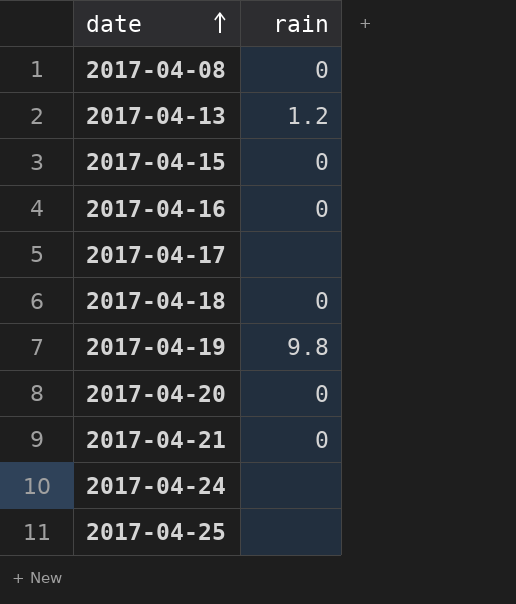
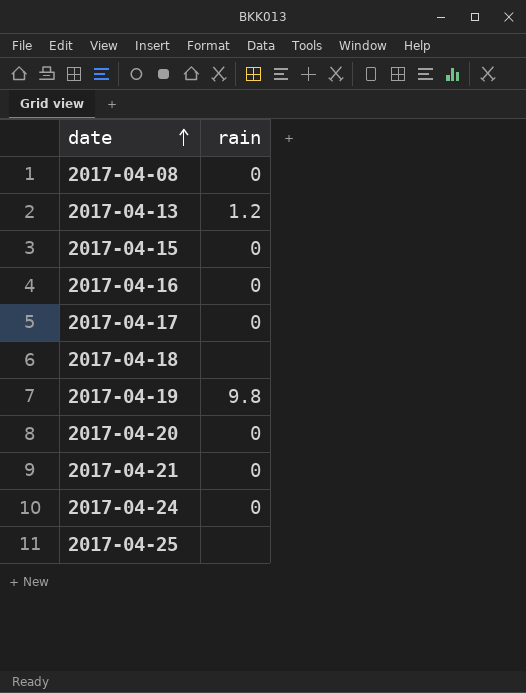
2017-04-17 | rain: none -> 0
2017-04-18 | rain: 0 -> none
2017-04-24 | rain: none -> 0

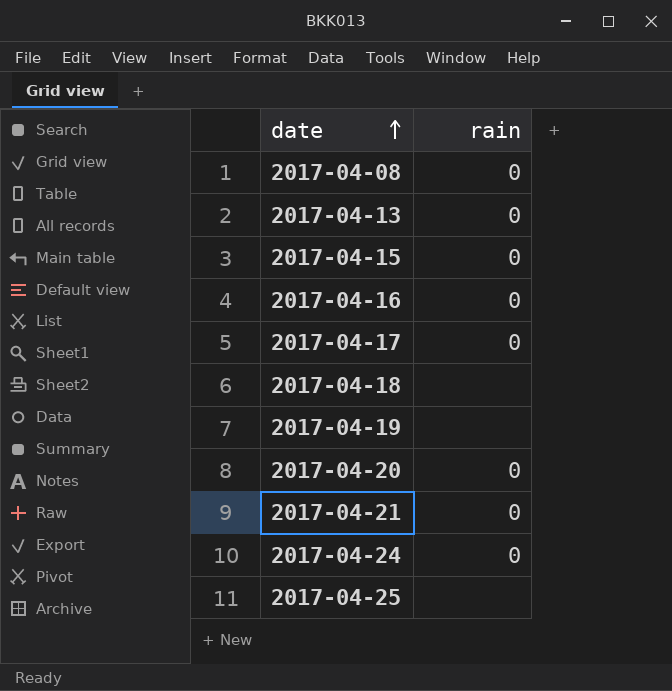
2017-04-13 | rain: 1.2 -> 0
2017-04-19 | rain: 9.8 -> none

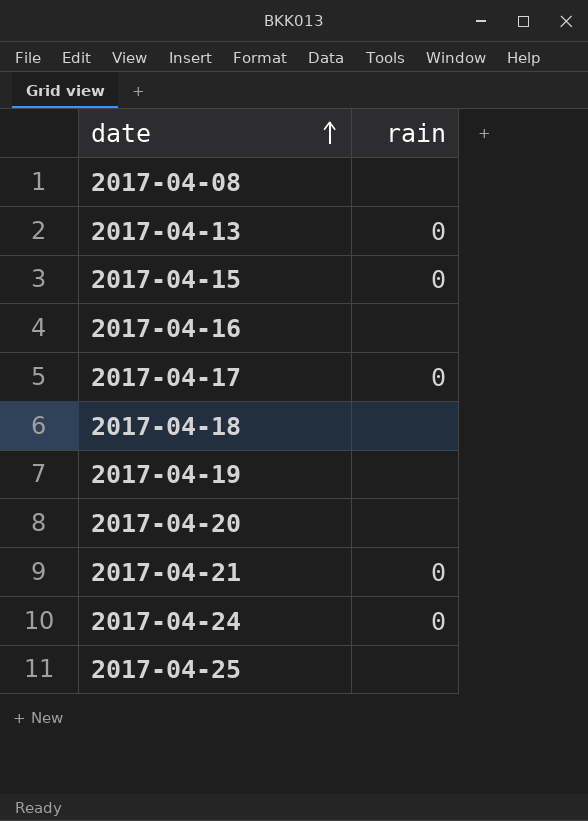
2017-04-08 | rain: 0 -> none
2017-04-16 | rain: 0 -> none
2017-04-20 | rain: 0 -> none

